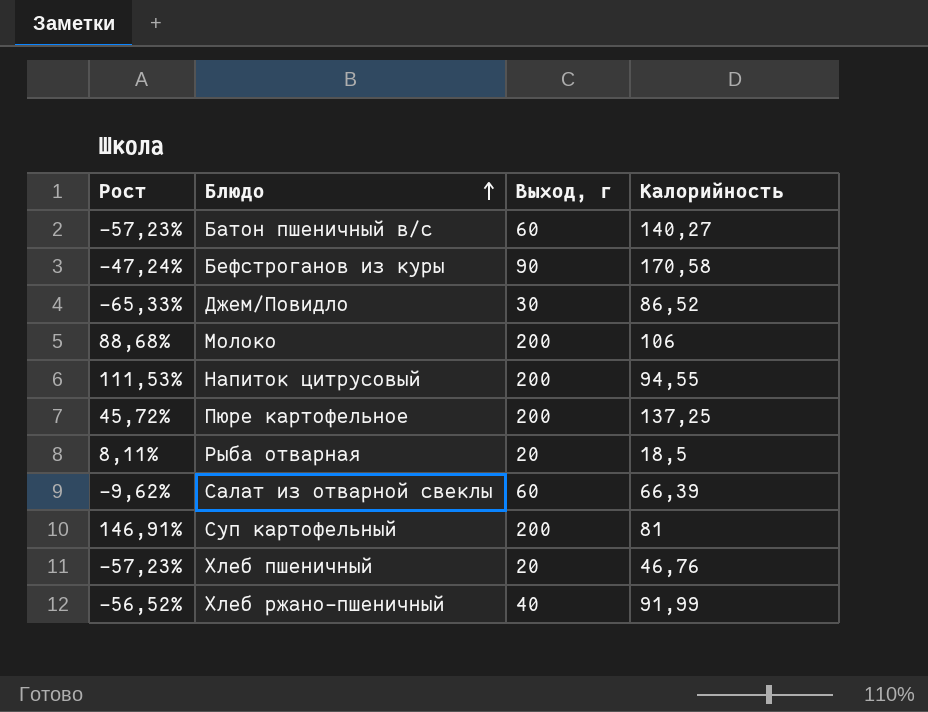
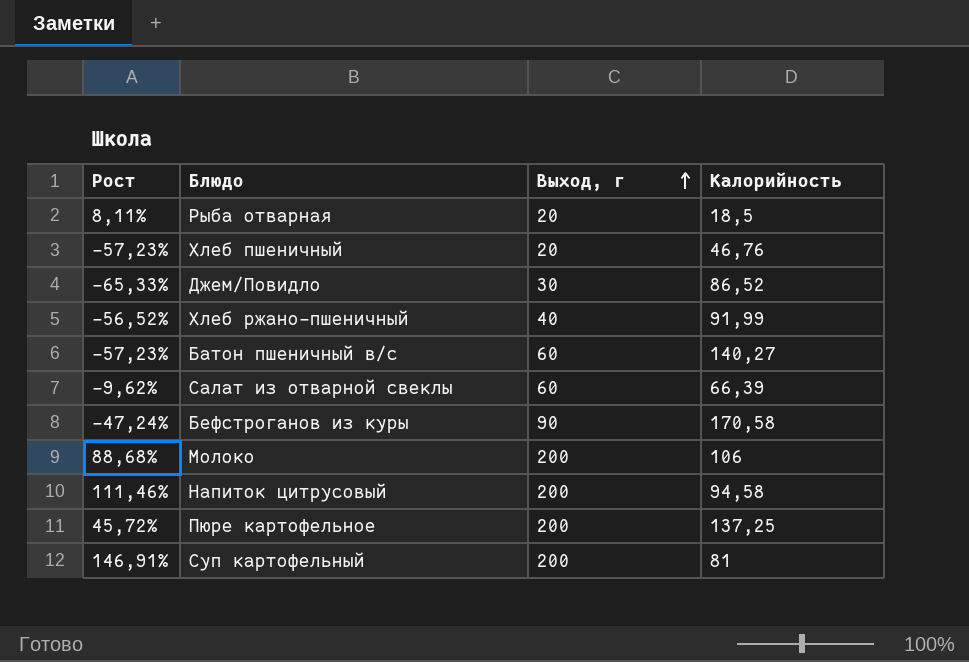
row order: Блюдо ascending -> Выход, г ascending
Напиток цитрусовый | Рост: 111,53% -> 111,46%
Напиток цитрусовый | Калорийность: 94,55 -> 94,58

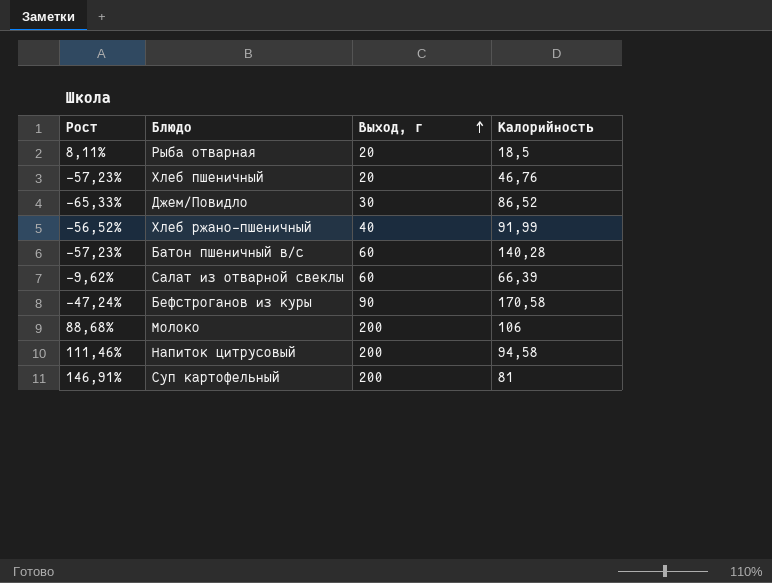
row Пюре картофельное: 45,72% | 200 | 137,25 -> none
Батон пшеничный в/с | Калорийность: 140,27 -> 140,28

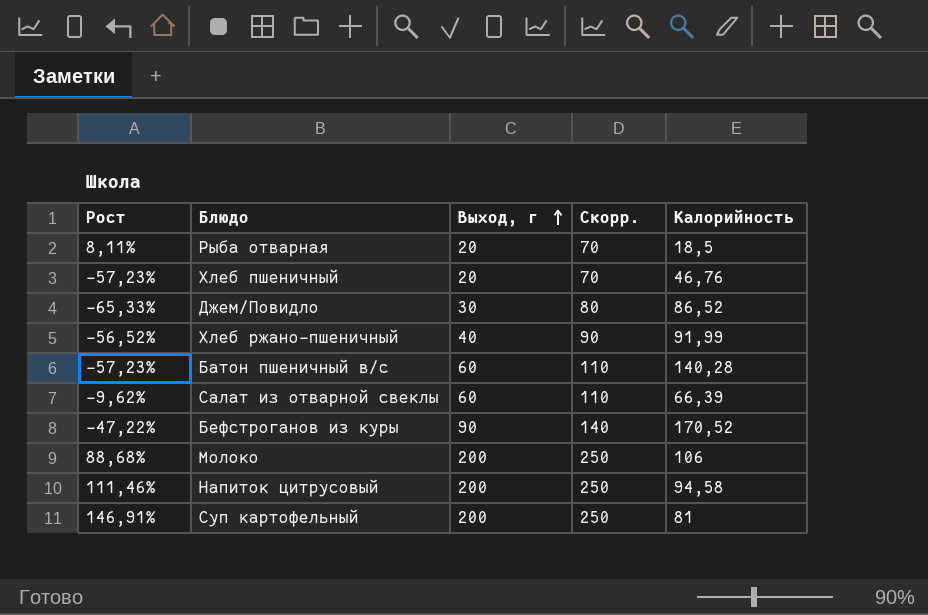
column Скорр. | formula: none -> [Выход, г] + 50
Бефстроганов из куры | Рост: -47,24% -> -47,22%
Бефстроганов из куры | Калорийность: 170,58 -> 170,52

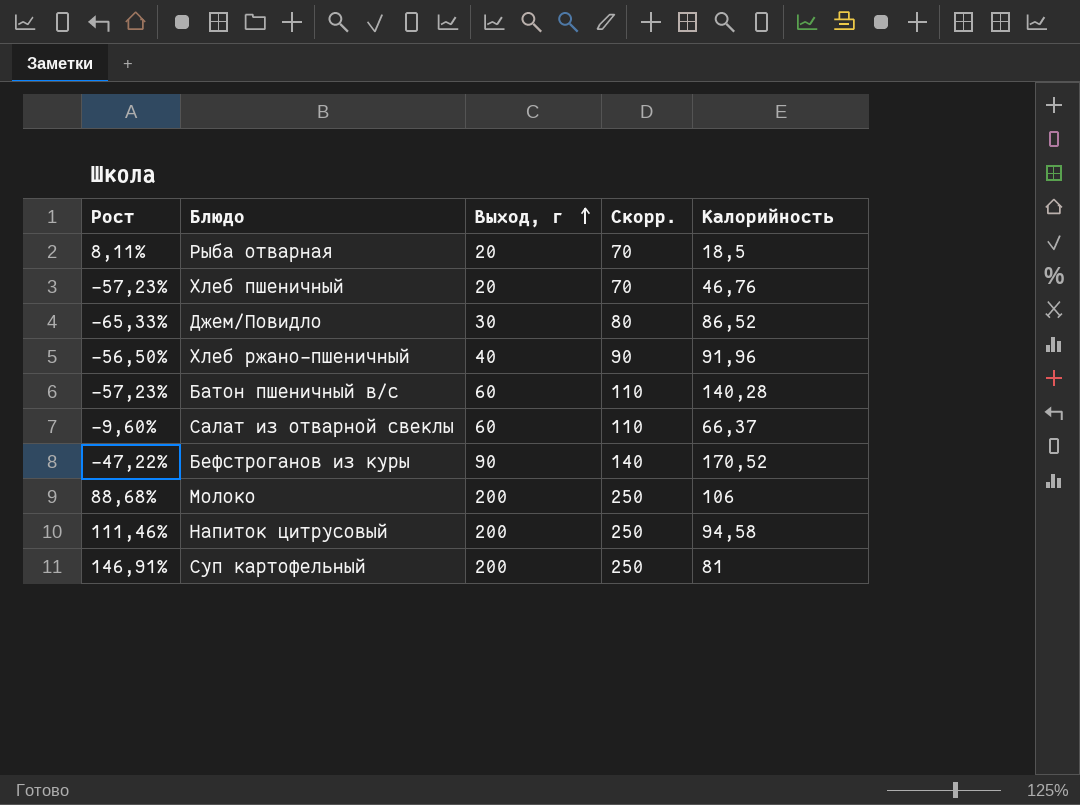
Хлеб ржано-пшеничный | Рост: -56,52% -> -56,50%
Хлеб ржано-пшеничный | Калорийность: 91,99 -> 91,96
Салат из отварной свеклы | Рост: -9,62% -> -9,60%
Салат из отварной свеклы | Калорийность: 66,39 -> 66,37

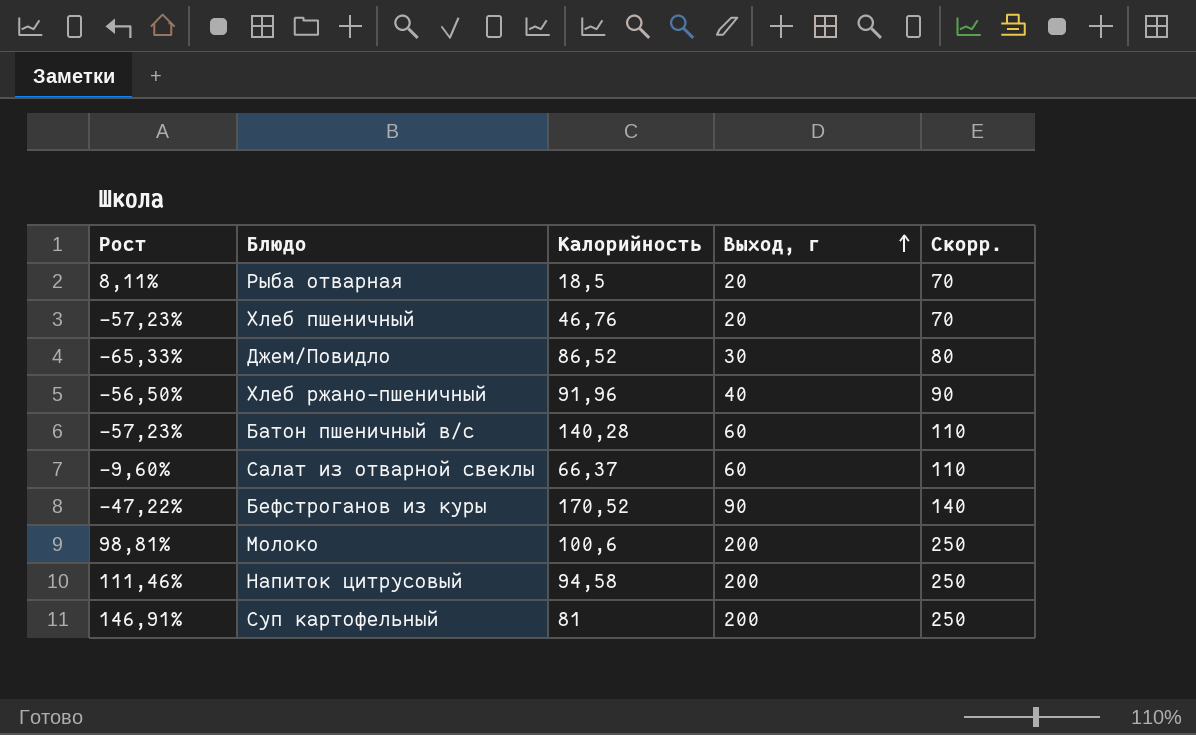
column Калорийность | position: 5 -> 3
Молоко | Рост: 88,68% -> 98,81%
Молоко | Калорийность: 106 -> 100,6

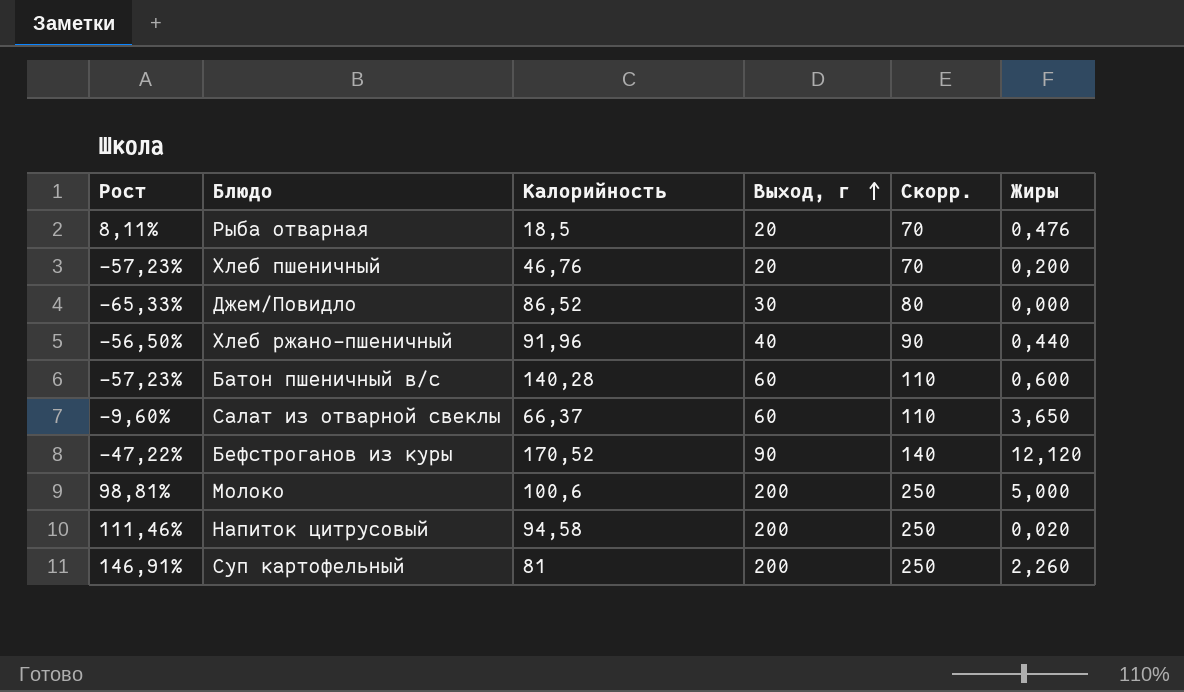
column Жиры | position: none -> 6

